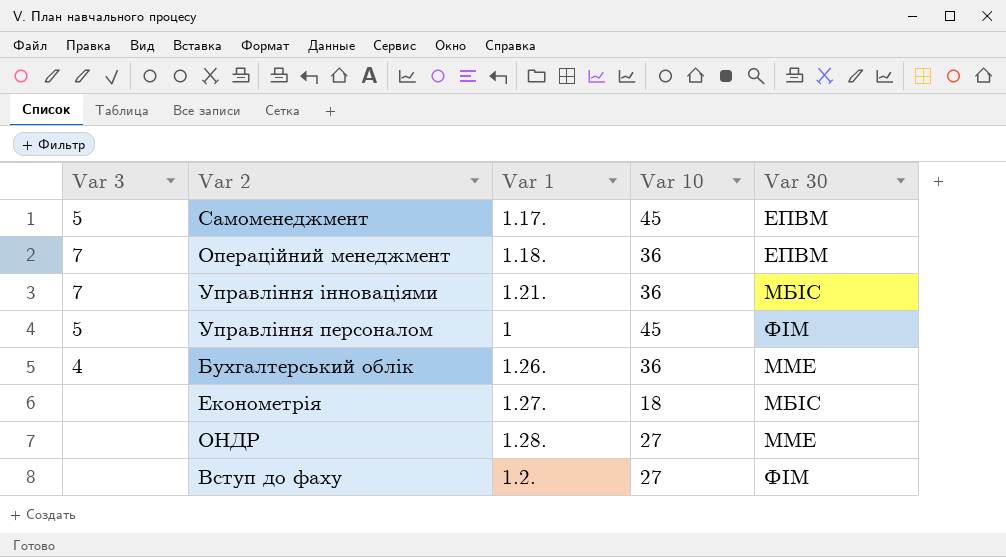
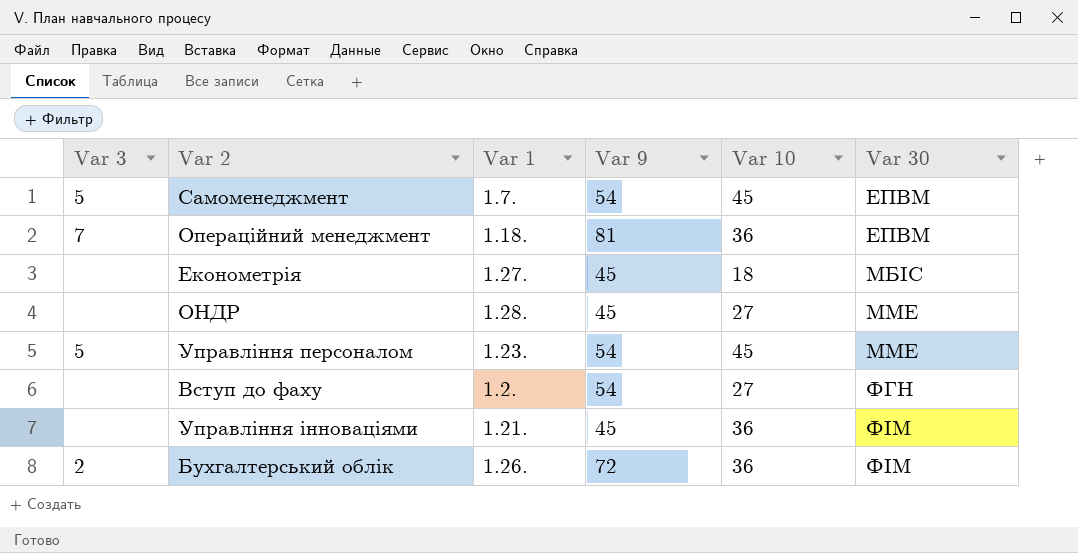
row order: none -> Var 30 ascending
column Var 9 | position: none -> 4
Самоменеджмент | Var 1: 1.17. -> 1.7.
Управління персоналом | Var 1: 1 -> 1.23.
Управління персоналом | Var 30: ФІМ -> ММЕ
Вступ до фаху | Var 30: ФІМ -> ФГН
Управління інноваціями | Var 3: 7 -> none
Управління інноваціями | Var 30: МБІС -> ФІМ
Бухгалтерський облік | Var 3: 4 -> 2
Бухгалтерський облік | Var 30: ММЕ -> ФІМ

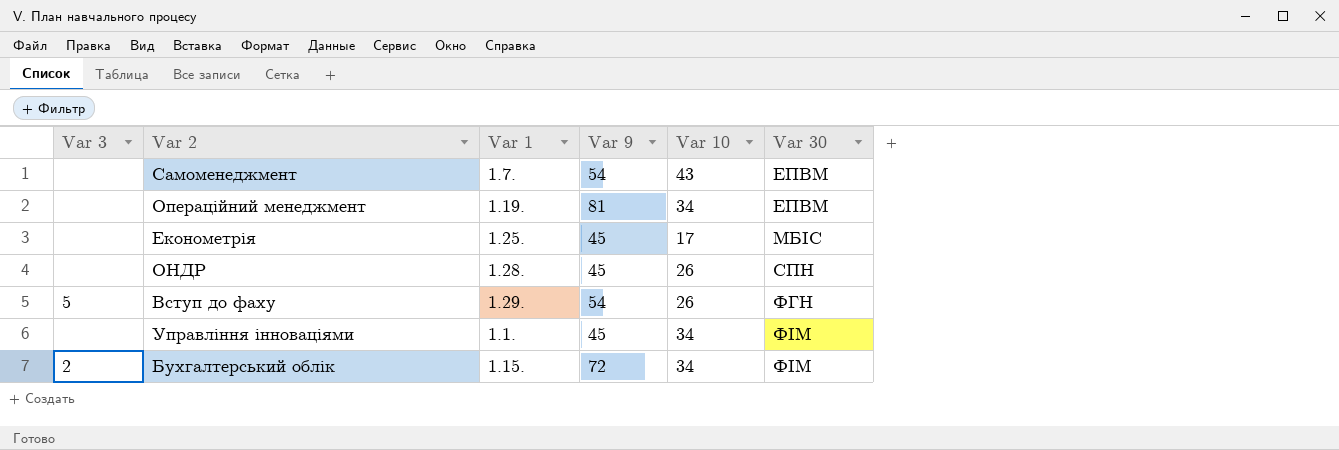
row Управління персоналом: 5 | 1.23. | 54 | 45 | ММЕ -> none
Самоменеджмент | Var 3: 5 -> none
Самоменеджмент | Var 10: 45 -> 43
Операційний менеджмент | Var 3: 7 -> none
Операційний менеджмент | Var 1: 1.18. -> 1.19.
Операційний менеджмент | Var 10: 36 -> 34
Економетрія | Var 1: 1.27. -> 1.25.
Економетрія | Var 10: 18 -> 17
ОНДР | Var 10: 27 -> 26
ОНДР | Var 30: ММЕ -> СПН
Вступ до фаху | Var 3: none -> 5
Вступ до фаху | Var 1: 1.2. -> 1.29.
Вступ до фаху | Var 10: 27 -> 26
Управління інноваціями | Var 1: 1.21. -> 1.1.
Управління інноваціями | Var 10: 36 -> 34
Бухгалтерський облік | Var 1: 1.26. -> 1.15.
Бухгалтерський облік | Var 10: 36 -> 34

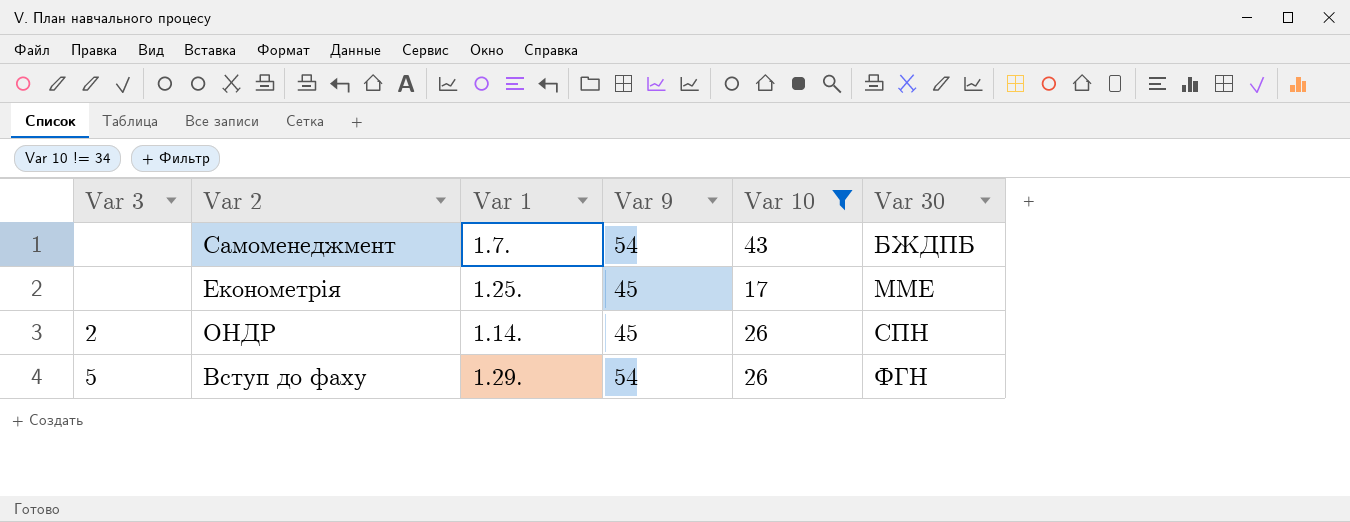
filter: none -> Var 10 != 34
Самоменеджмент | Var 30: ЕПВМ -> БЖДПБ
Економетрія | Var 30: МБІС -> ММЕ
ОНДР | Var 3: none -> 2
ОНДР | Var 1: 1.28. -> 1.14.

